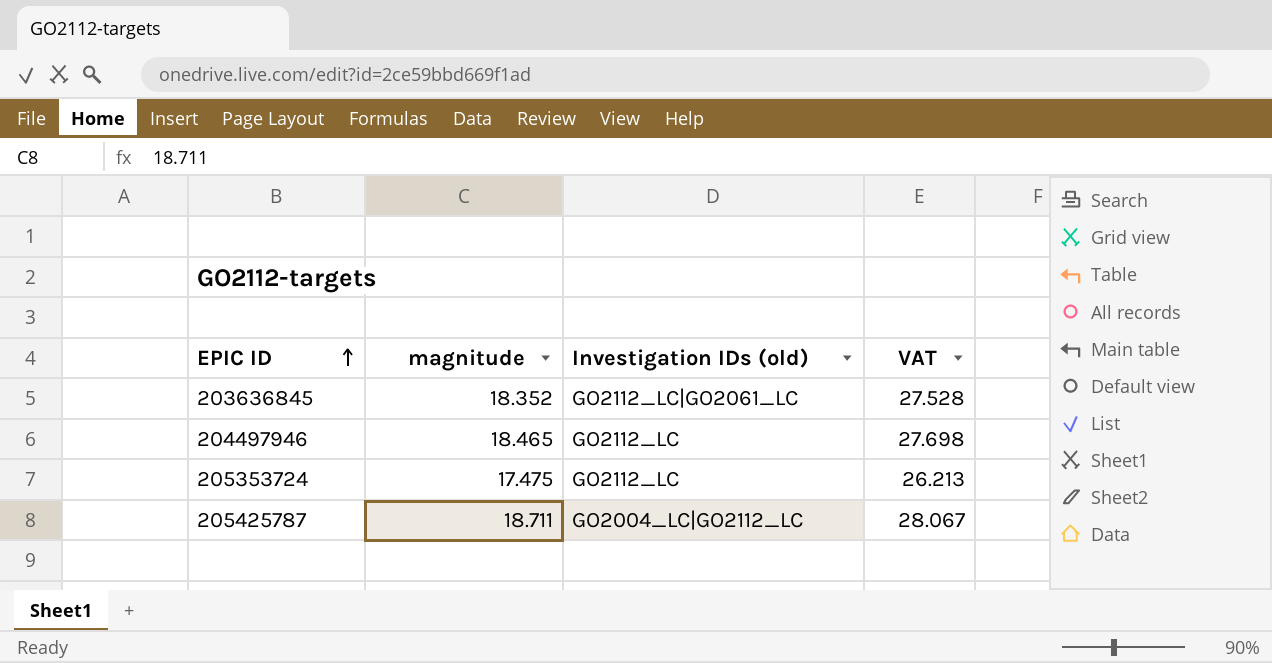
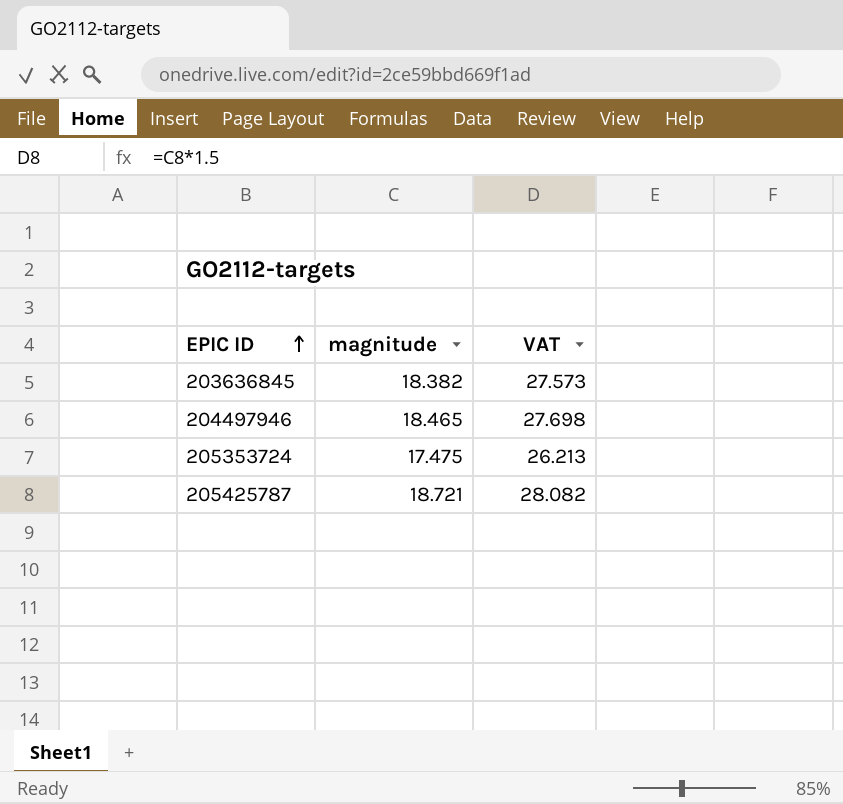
column Investigation IDs (old) | position: 3 -> none
203636845 | magnitude: 18.352 -> 18.382
203636845 | VAT: 27.528 -> 27.573
205425787 | magnitude: 18.711 -> 18.721
205425787 | VAT: 28.067 -> 28.082

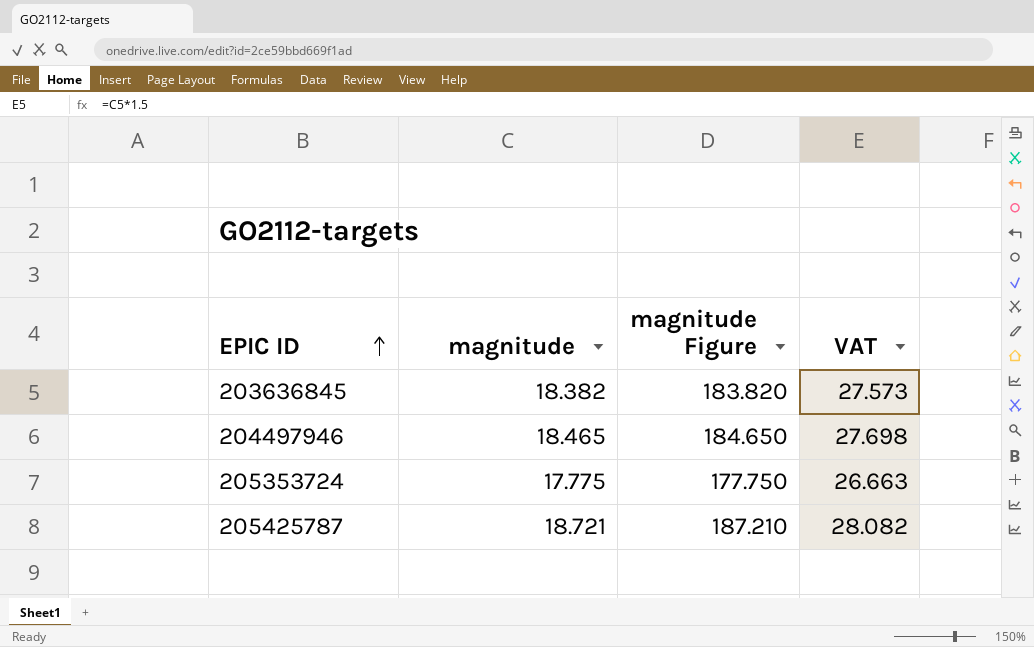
column magnitude Figure | formula: none -> [magnitude] * 10
205353724 | magnitude: 17.475 -> 17.775
205353724 | VAT: 26.213 -> 26.663

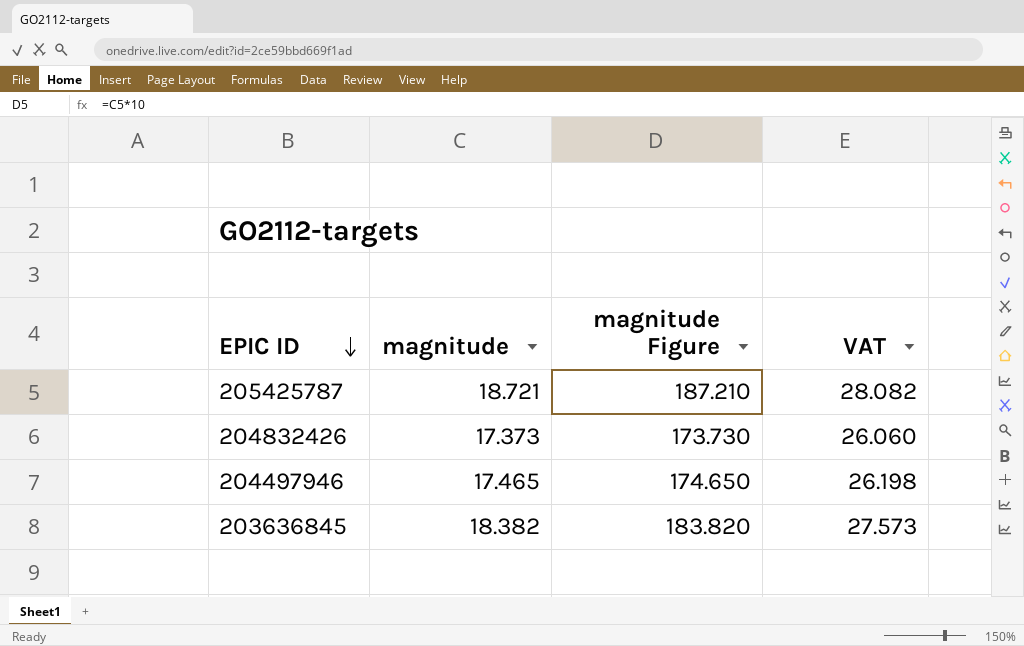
row order: EPIC ID ascending -> EPIC ID descending
row 205353724: 17.775 | 177.750 | 26.663 -> none
row 204832426: none -> 17.373 | 173.730 | 26.060
204497946 | magnitude: 18.465 -> 17.465
204497946 | magnitude Figure: 184.650 -> 174.650
204497946 | VAT: 27.698 -> 26.198

